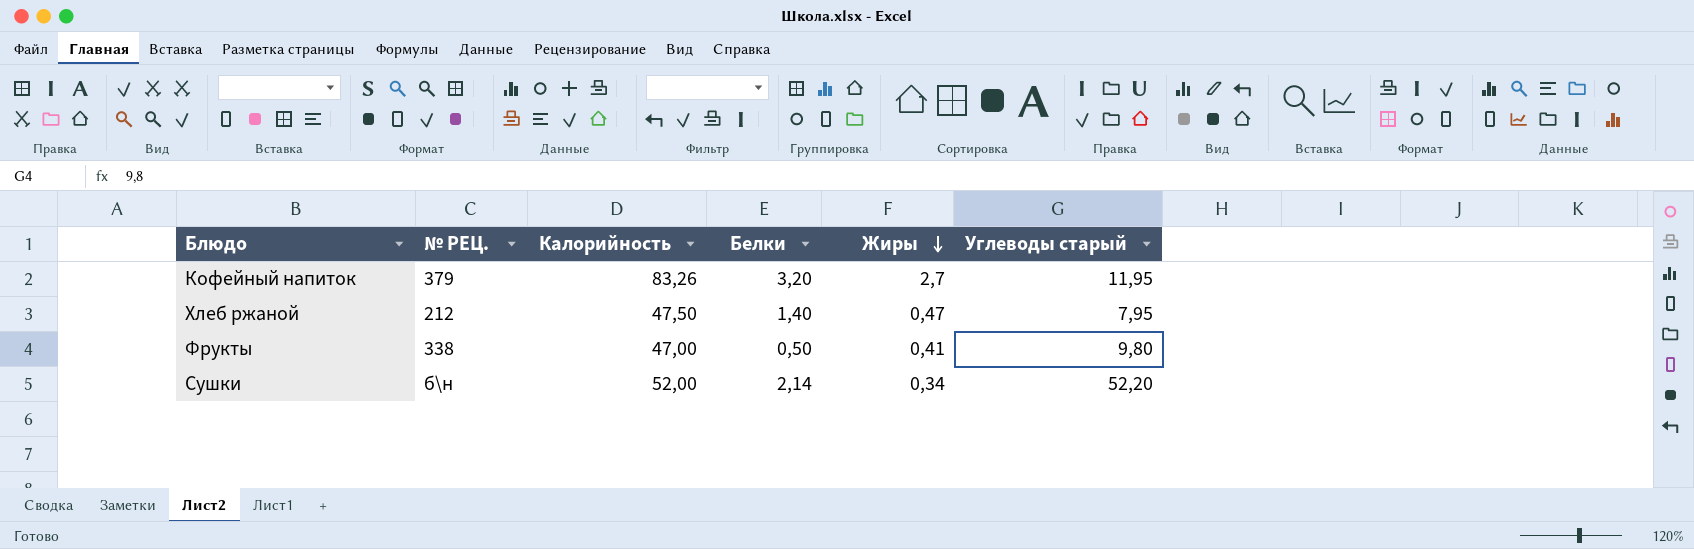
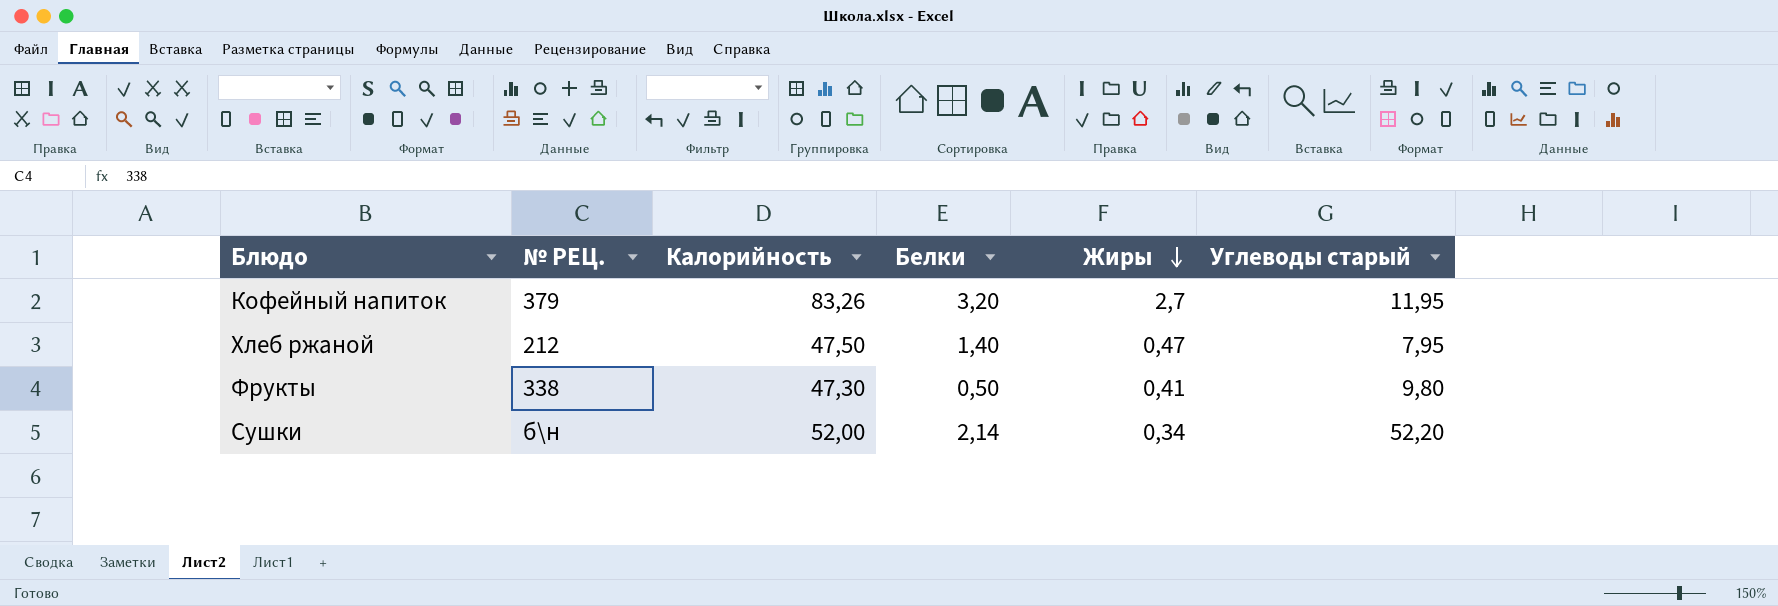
Фрукты | Калорийность: 47,00 -> 47,30

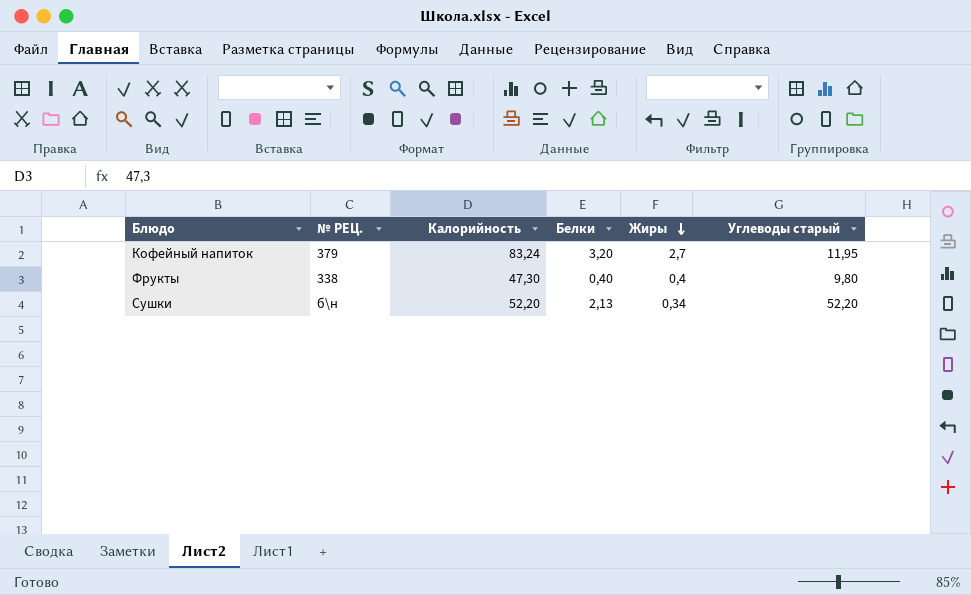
row Хлеб ржаной: 212 | 47,50 | 1,40 | 0,47 | 7,95 -> none
Кофейный напиток | Калорийность: 83,26 -> 83,24
Фрукты | Белки: 0,50 -> 0,40
Фрукты | Жиры: 0,41 -> 0,4
Сушки | Калорийность: 52,00 -> 52,20
Сушки | Белки: 2,14 -> 2,13

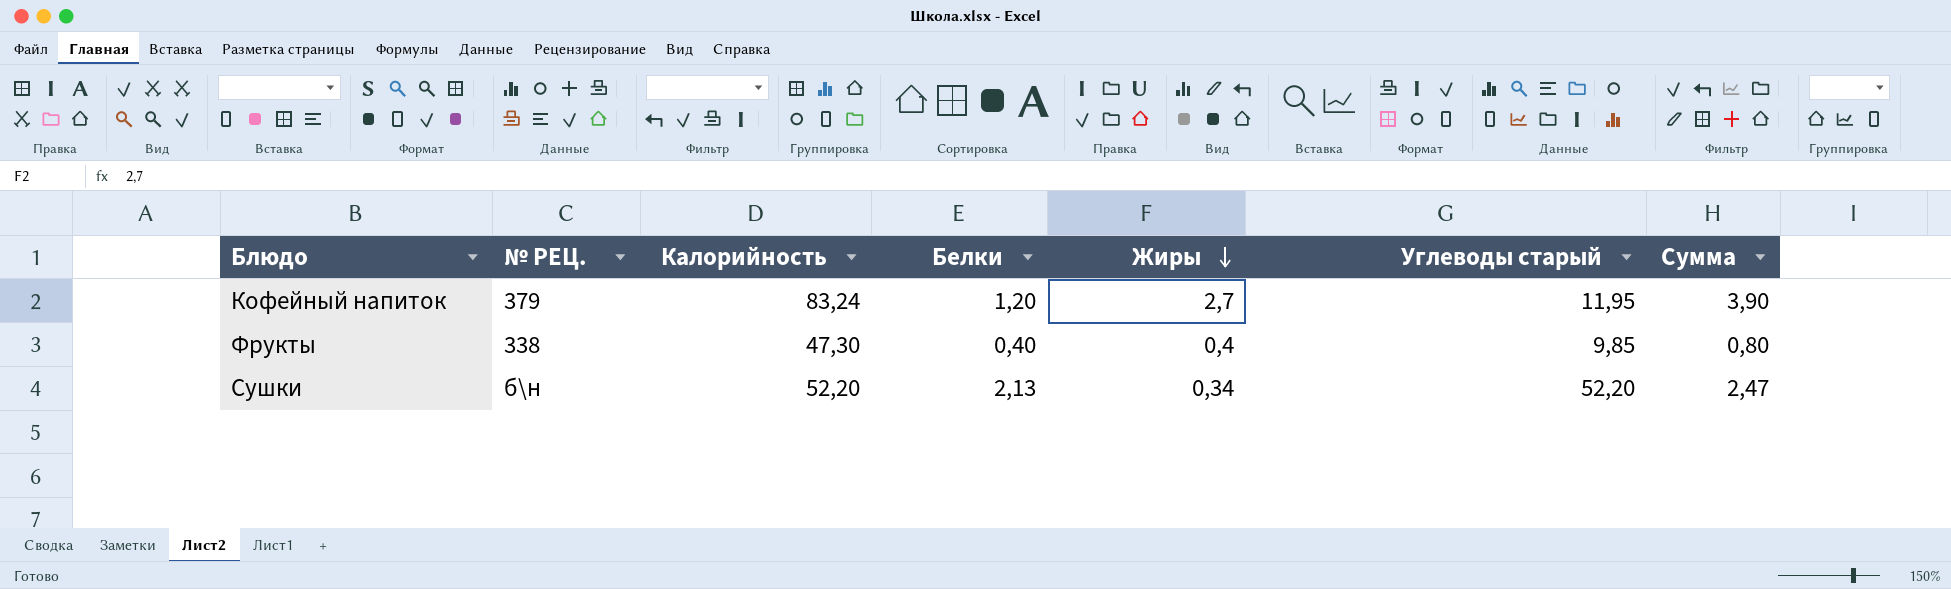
column Сумма | formula: none -> [Белки] + [Жиры]
Кофейный напиток | Белки: 3,20 -> 1,20
Фрукты | Углеводы старый: 9,80 -> 9,85

